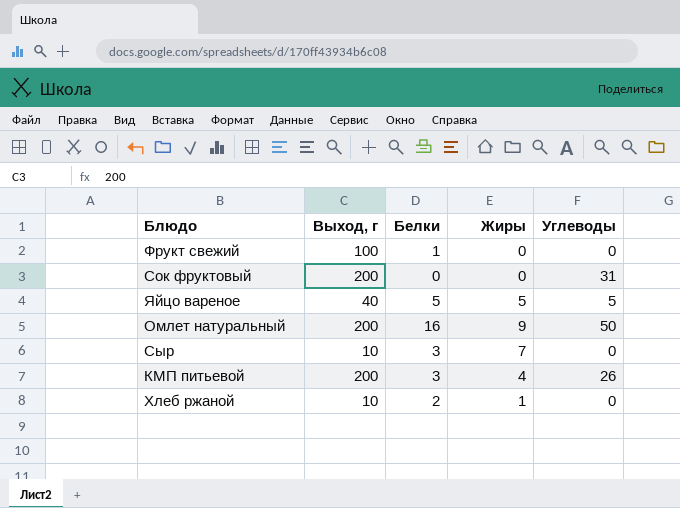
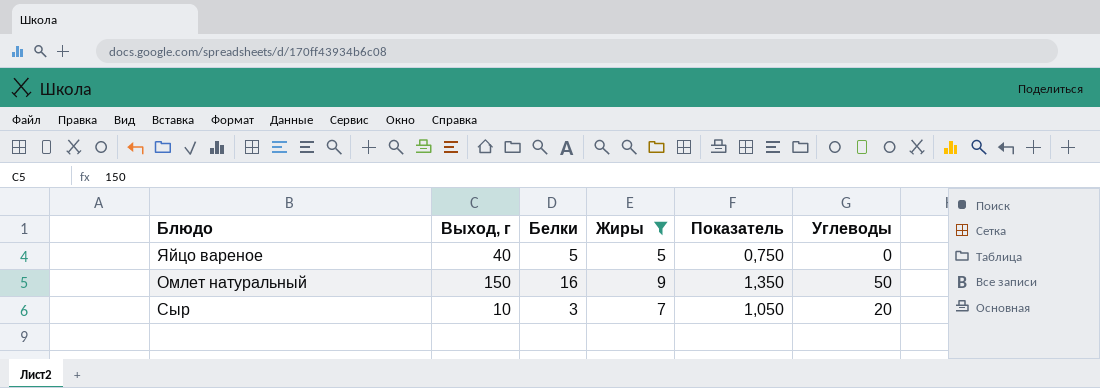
filter: none -> Жиры >= 5
column Показатель | formula: none -> [Жиры] * 0,15
Яйцо вареное | Углеводы: 5 -> 0
Омлет натуральный | Выход, г: 200 -> 150
Сыр | Углеводы: 0 -> 20

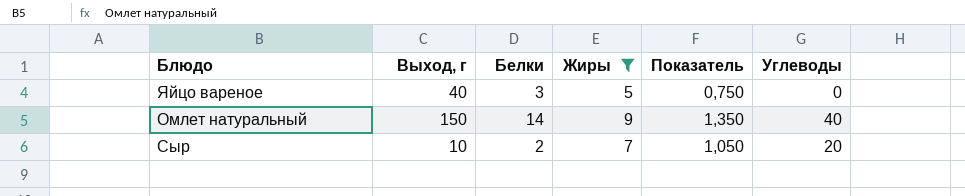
Яйцо вареное | Белки: 5 -> 3
Омлет натуральный | Белки: 16 -> 14
Омлет натуральный | Углеводы: 50 -> 40
Сыр | Белки: 3 -> 2

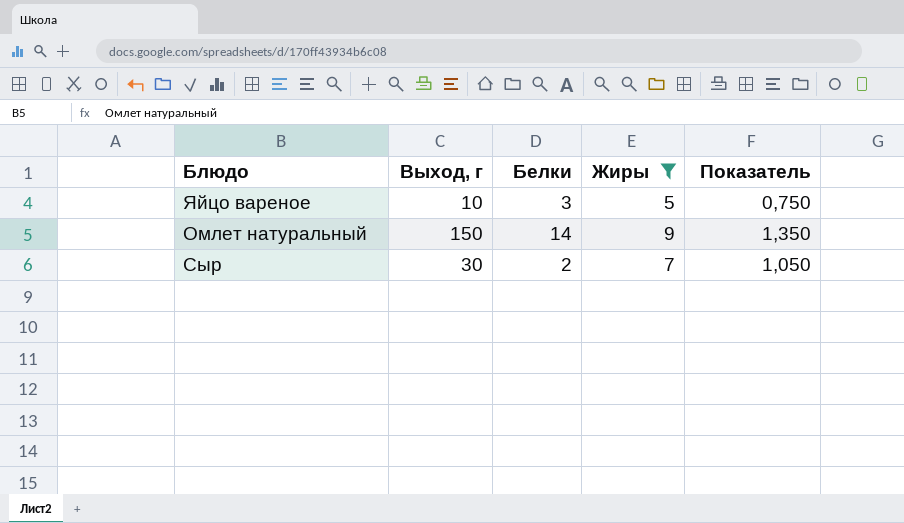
column Углеводы | position: 6 -> none
Яйцо вареное | Выход, г: 40 -> 10
Сыр | Выход, г: 10 -> 30

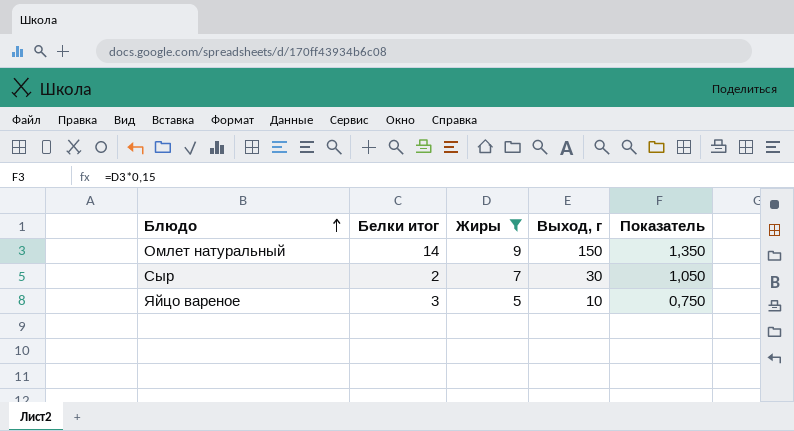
row order: none -> Блюдо ascending
column name: Белки -> Белки итог
column Выход, г | position: 2 -> 4

